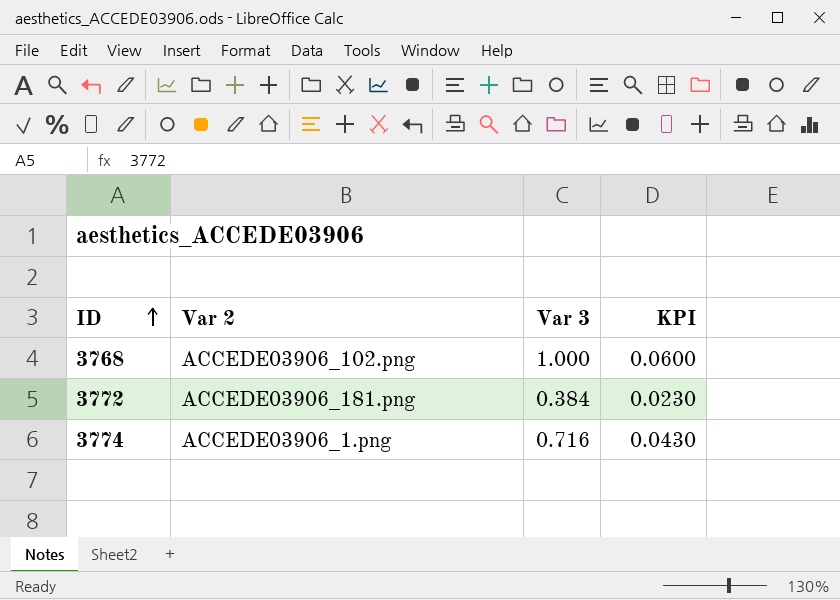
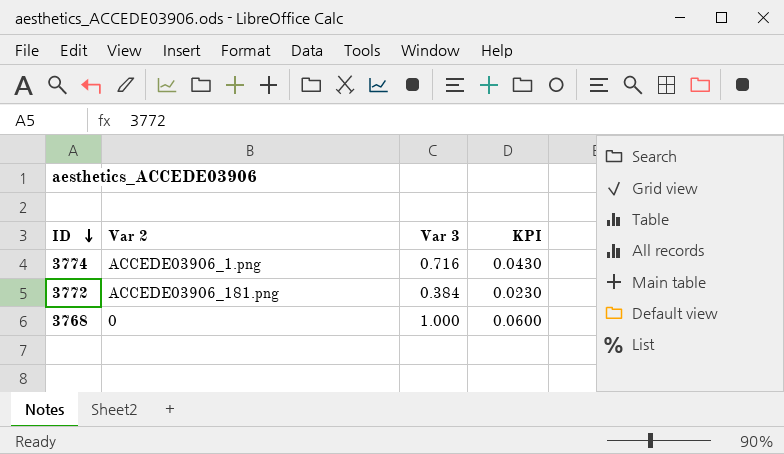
row order: ID ascending -> ID descending
3768 | Var 2: ACCEDE03906_102.png -> 0

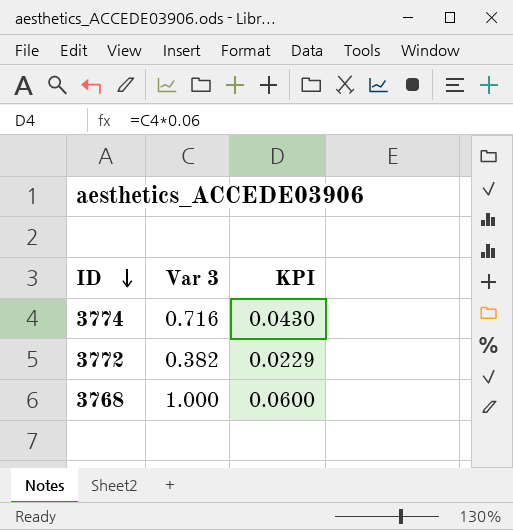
column Var 2 | position: 2 -> none
3772 | Var 3: 0.384 -> 0.382
3772 | KPI: 0.0230 -> 0.0229

